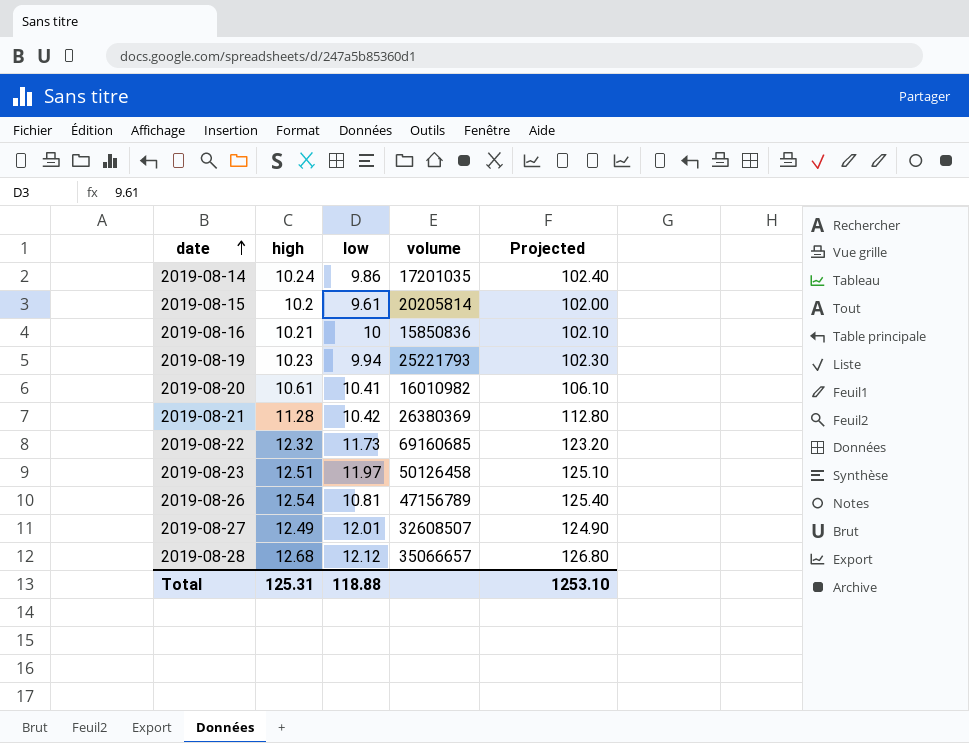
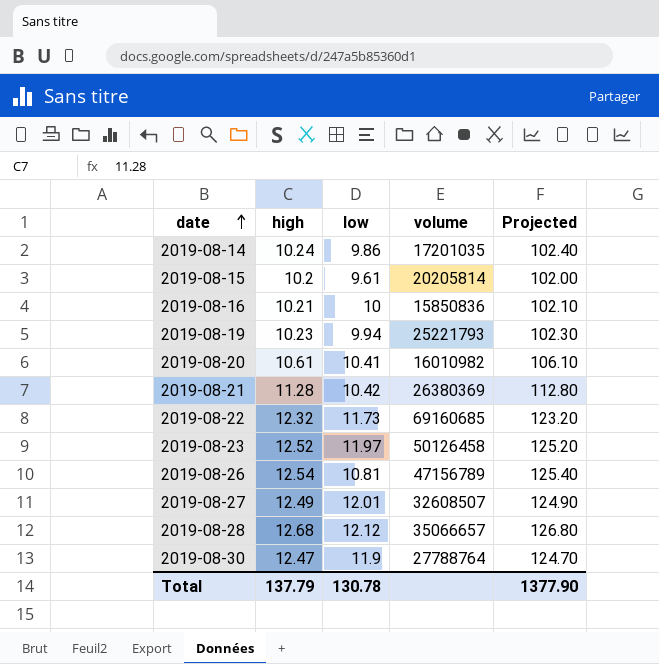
2019-08-23 | high: 12.51 -> 12.52
2019-08-23 | Projected: 125.10 -> 125.20
row 2019-08-30: none -> 12.47 | 11.9 | 27788764 | 124.70
Total | high: 125.31 -> 137.79
Total | low: 118.88 -> 130.78
Total | Projected: 1253.10 -> 1377.90

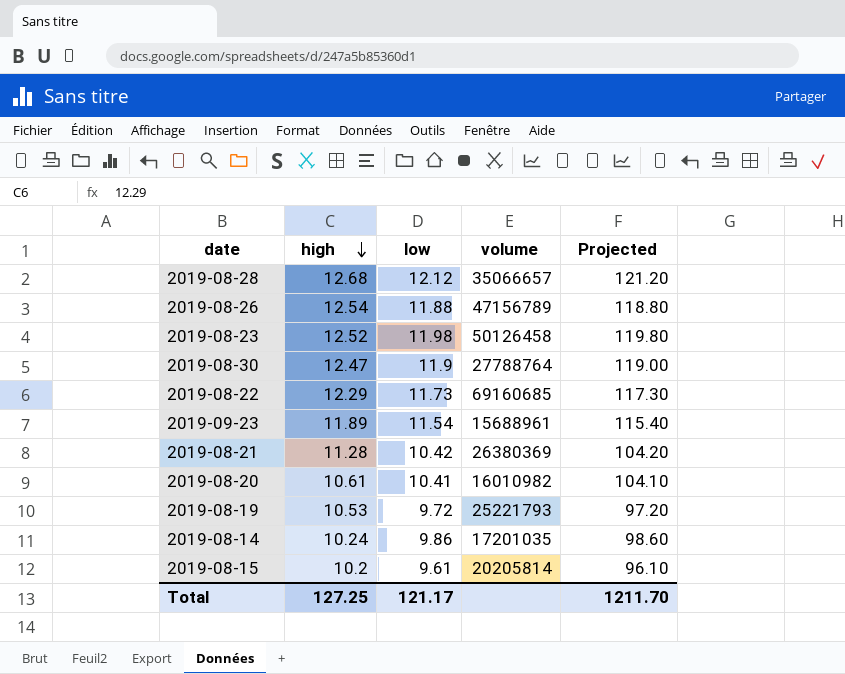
row order: date ascending -> high descending
column Projected | formula: [high] * 10 -> [low] * 10
row 2019-08-16: 10.21 | 10 | 15850836 | 102.10 -> none
row 2019-08-27: 12.49 | 12.01 | 32608507 | 124.90 -> none
2019-08-26 | low: 10.81 -> 11.88
2019-08-23 | low: 11.97 -> 11.98
2019-08-22 | high: 12.32 -> 12.29
row 2019-09-23: none -> 11.89 | 11.54 | 15688961 | 115.40
2019-08-19 | high: 10.23 -> 10.53
2019-08-19 | low: 9.94 -> 9.72
Total | high: 137.79 -> 127.25
Total | low: 130.78 -> 121.17
Total | Projected: 1377.90 -> 1211.70

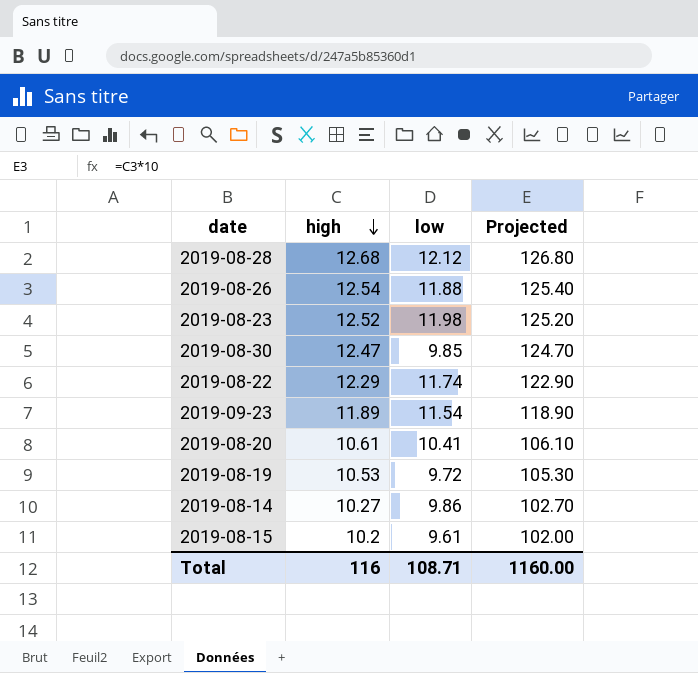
column volume | position: 4 -> none
column Projected | formula: [low] * 10 -> [high] * 10
row 2019-08-21: 11.28 | 10.42 | 26380369 | 104.20 -> none
2019-08-30 | low: 11.9 -> 9.85
2019-08-22 | low: 11.73 -> 11.74
2019-08-14 | high: 10.24 -> 10.27
Total | high: 127.25 -> 116
Total | low: 121.17 -> 108.71
Total | Projected: 1211.70 -> 1160.00

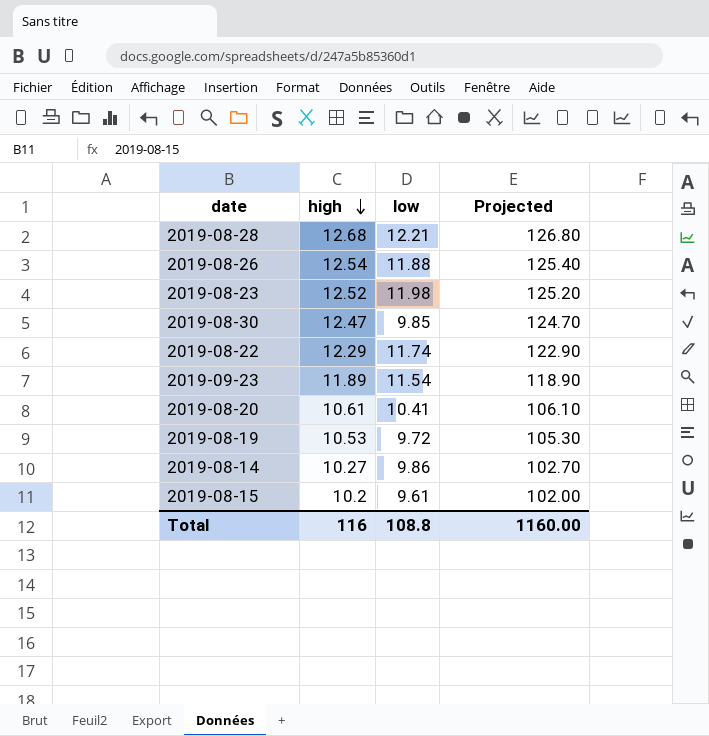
2019-08-28 | low: 12.12 -> 12.21
Total | low: 108.71 -> 108.8

